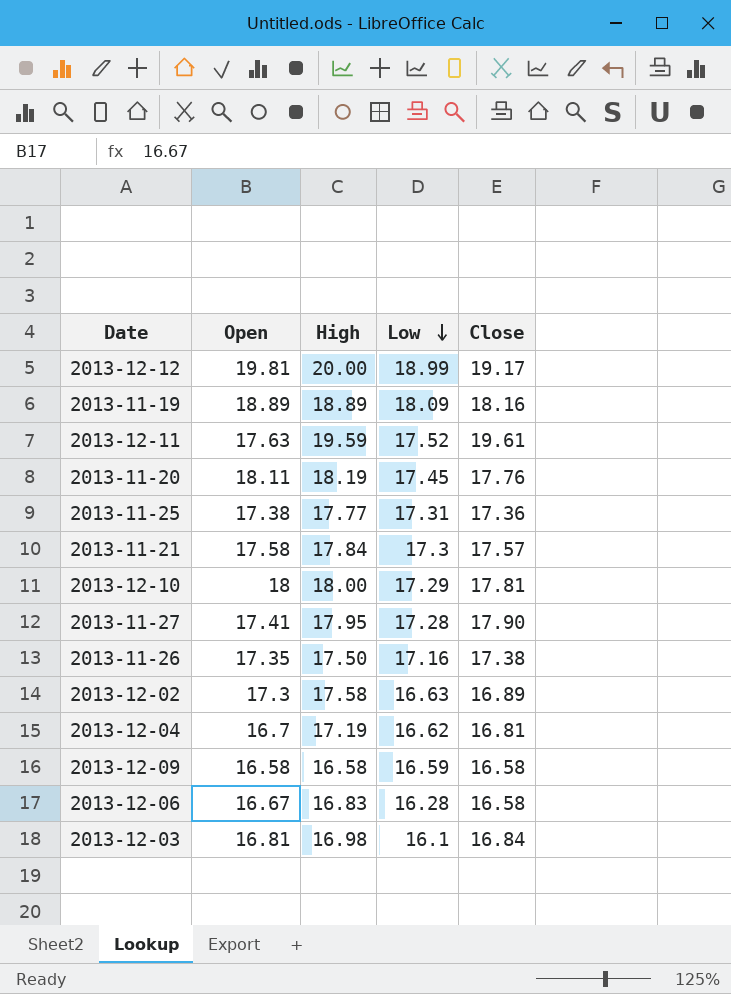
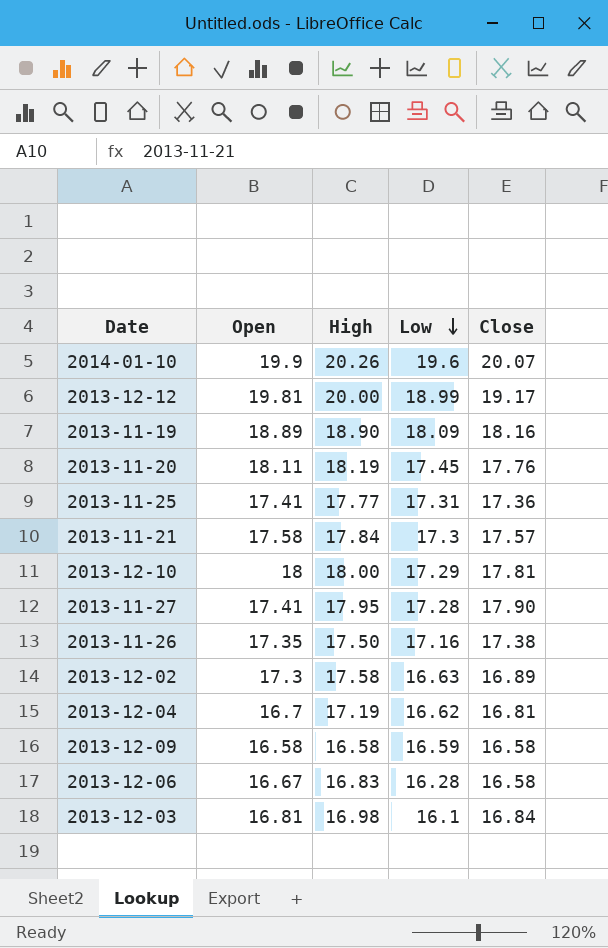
row 2013-12-11: 17.63 | 19.59 | 17.52 | 19.61 -> none
row 2014-01-10: none -> 19.9 | 20.26 | 19.6 | 20.07
2013-11-19 | High: 18.89 -> 18.90
2013-11-25 | Open: 17.38 -> 17.41

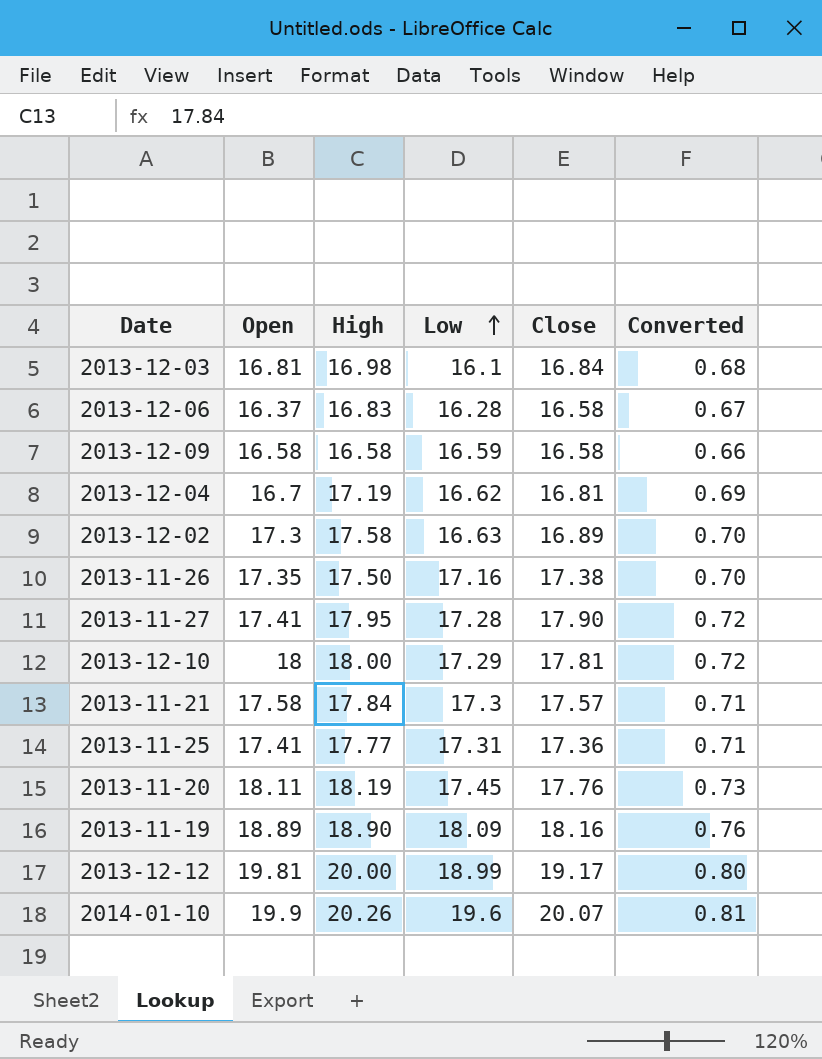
row order: Low descending -> Low ascending
column Converted | formula: none -> [High] * 0.04
2013-12-06 | Open: 16.67 -> 16.37

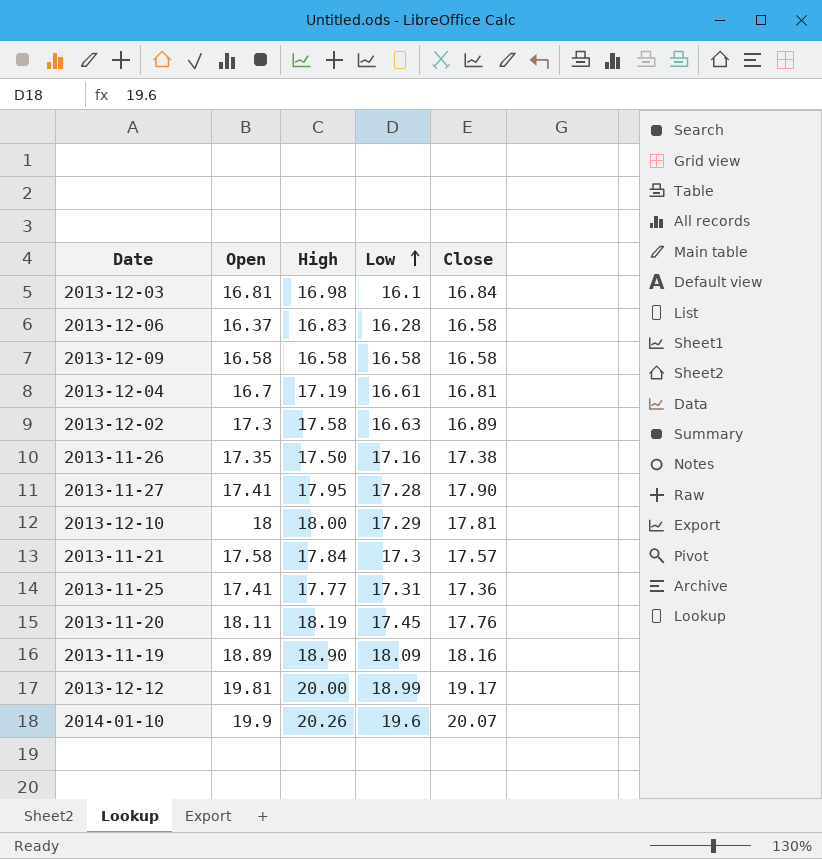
column Converted | formula: [High] * 0.04 -> none
2013-12-09 | Low: 16.59 -> 16.58
2013-12-04 | Low: 16.62 -> 16.61

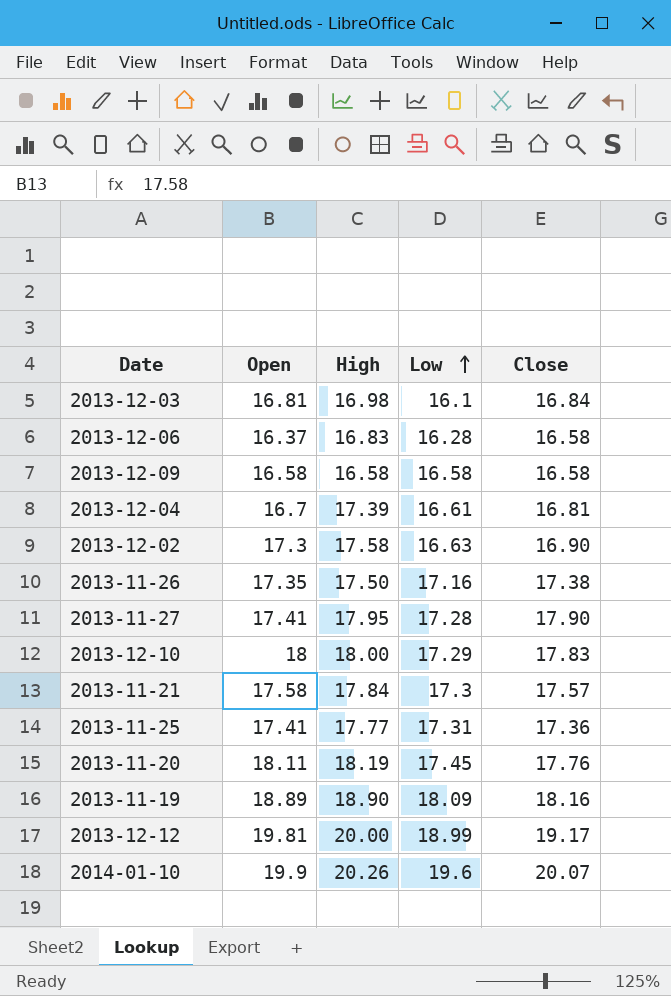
2013-12-04 | High: 17.19 -> 17.39
2013-12-02 | Close: 16.89 -> 16.90
2013-12-10 | Close: 17.81 -> 17.83

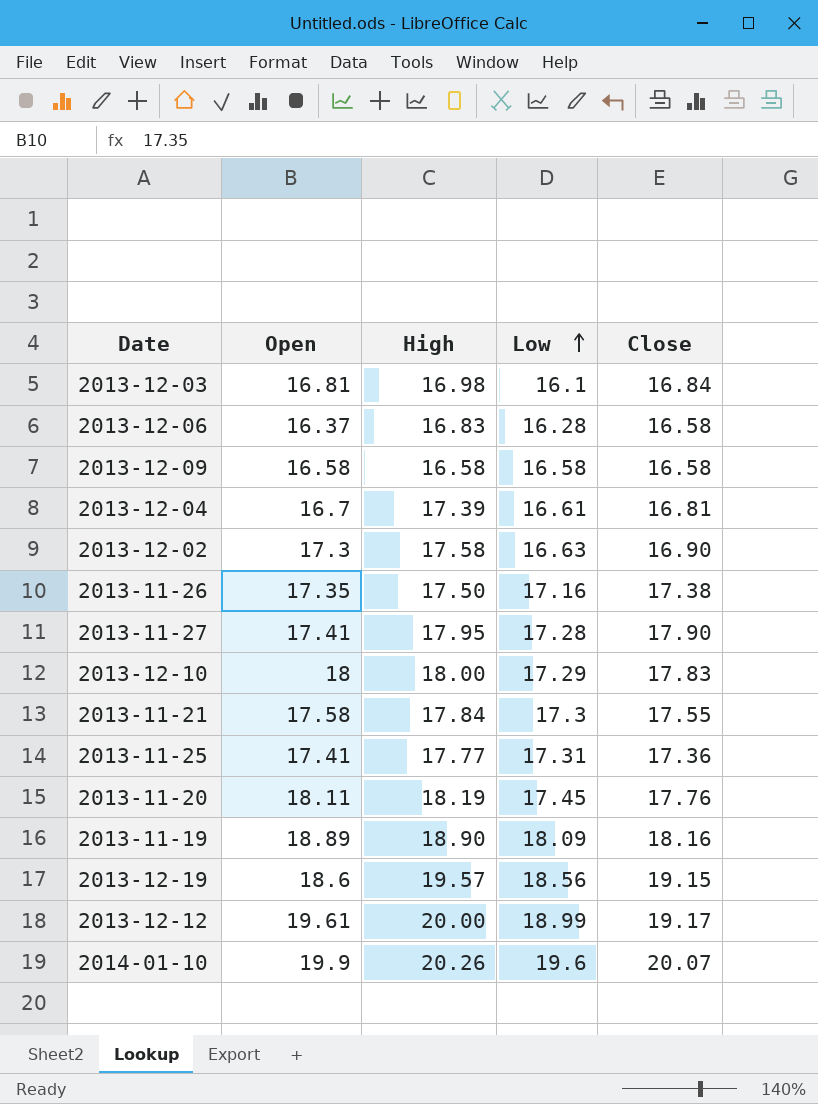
2013-11-21 | Close: 17.57 -> 17.55
row 2013-12-19: none -> 18.6 | 19.57 | 18.56 | 19.15
2013-12-12 | Open: 19.81 -> 19.61

